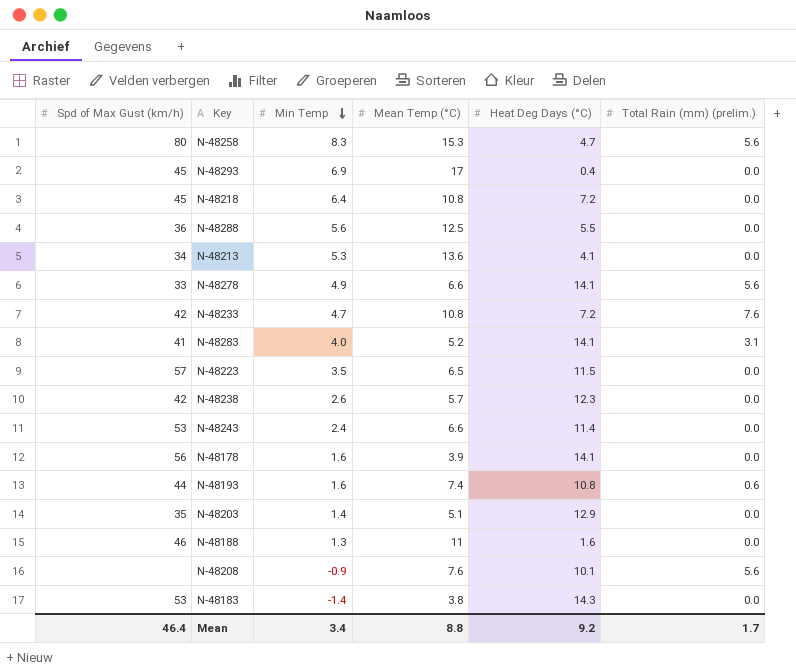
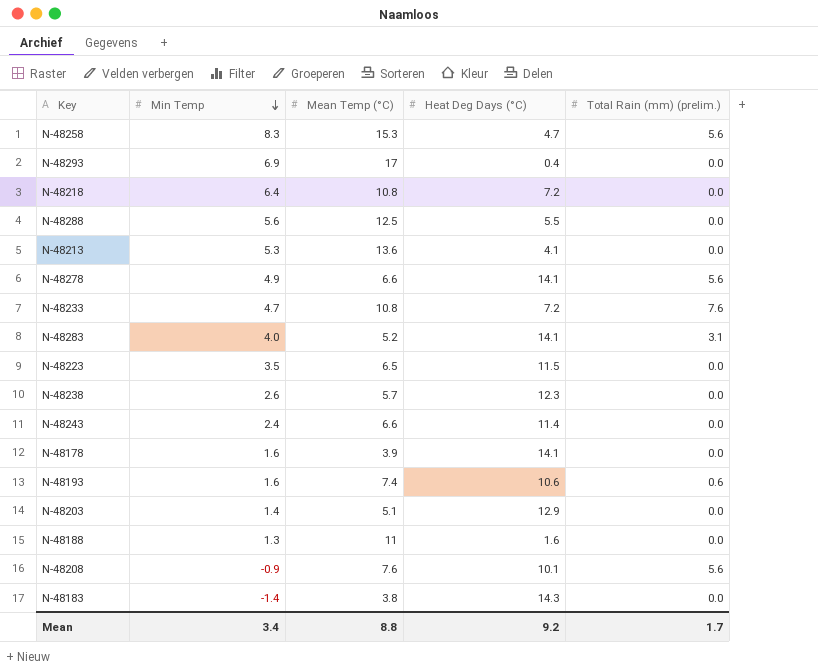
column Spd of Max Gust (km/h) | position: 1 -> none
N-48193 | Heat Deg Days (°C): 10.8 -> 10.6

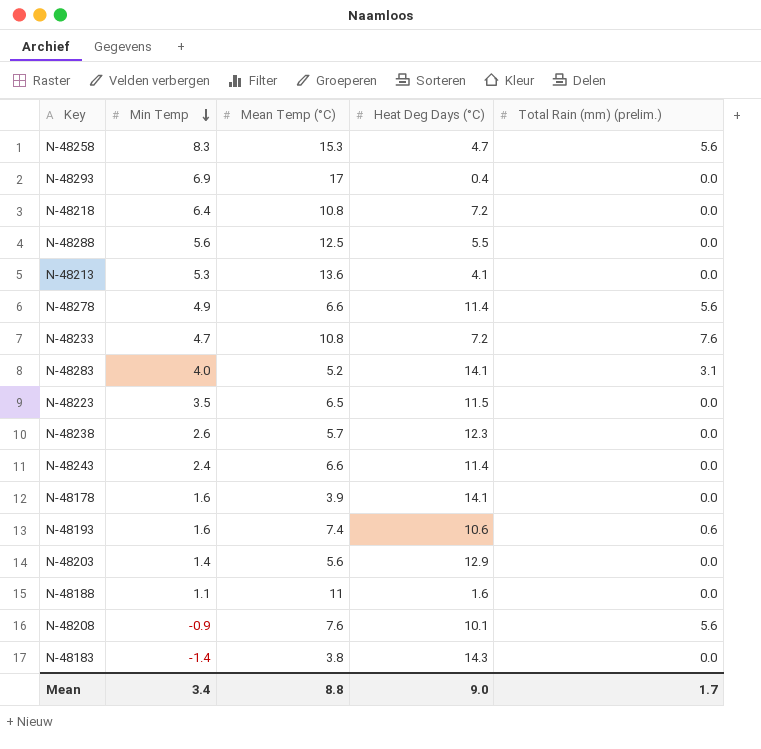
N-48278 | Heat Deg Days (°C): 14.1 -> 11.4
N-48203 | Mean Temp (°C): 5.1 -> 5.6
N-48188 | Min Temp: 1.3 -> 1.1
Mean | Heat Deg Days (°C): 9.2 -> 9.0

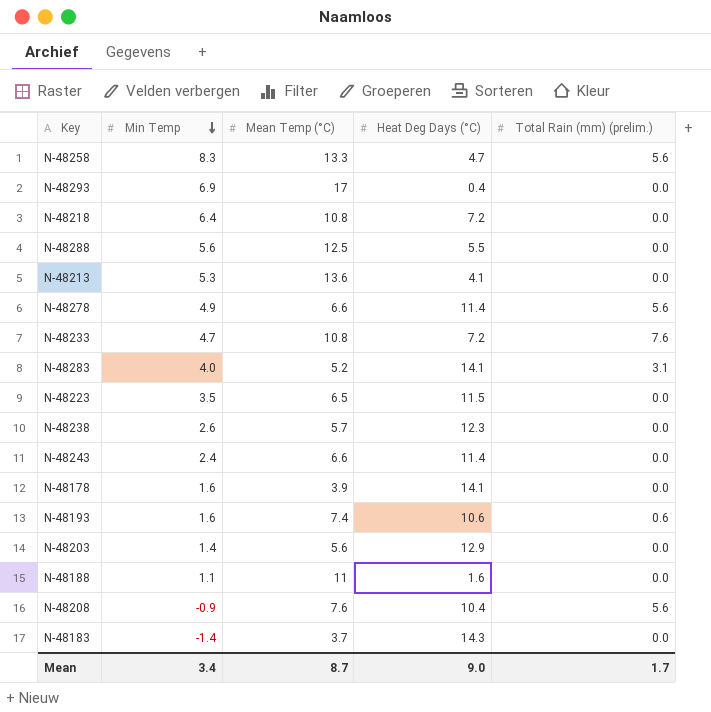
N-48258 | Mean Temp (°C): 15.3 -> 13.3
N-48208 | Heat Deg Days (°C): 10.1 -> 10.4
N-48183 | Mean Temp (°C): 3.8 -> 3.7
Mean | Mean Temp (°C): 8.8 -> 8.7

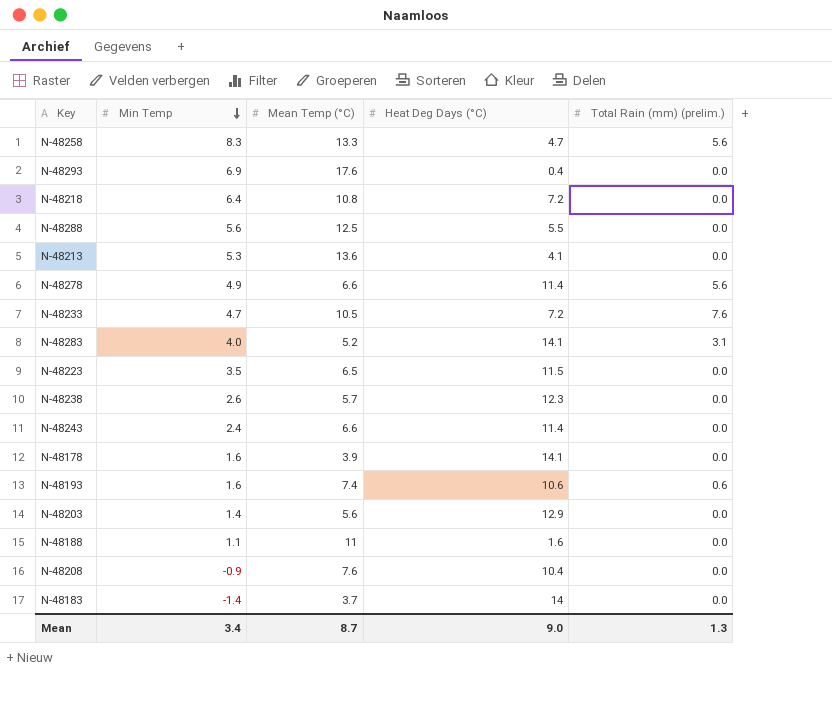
N-48293 | Mean Temp (°C): 17 -> 17.6
N-48233 | Mean Temp (°C): 10.8 -> 10.5
N-48208 | Total Rain (mm) (prelim.): 5.6 -> 0.0
N-48183 | Heat Deg Days (°C): 14.3 -> 14
Mean | Total Rain (mm) (prelim.): 1.7 -> 1.3

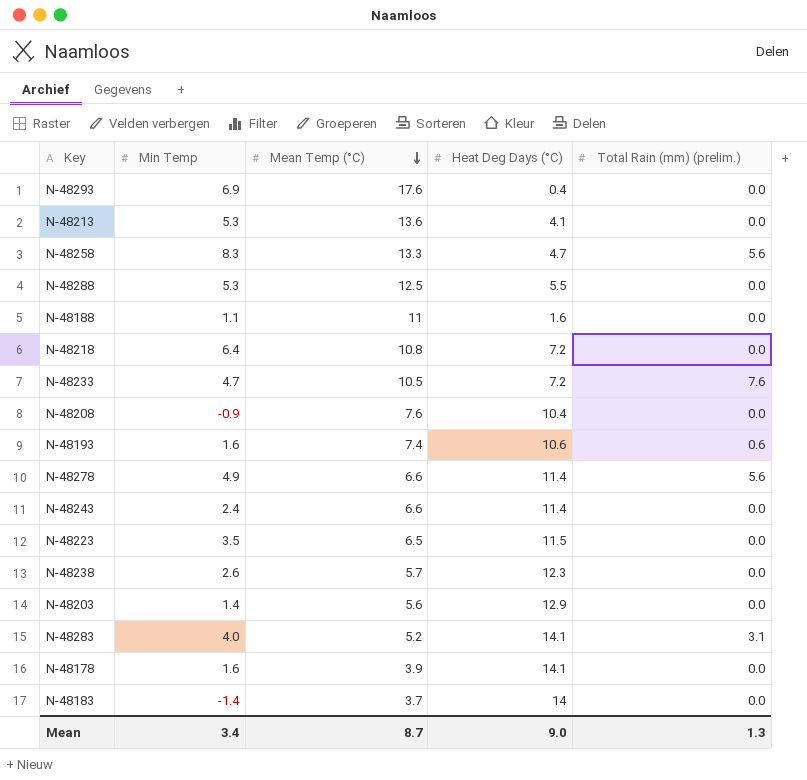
row order: Min Temp descending -> Mean Temp (°C) descending
N-48288 | Min Temp: 5.6 -> 5.3

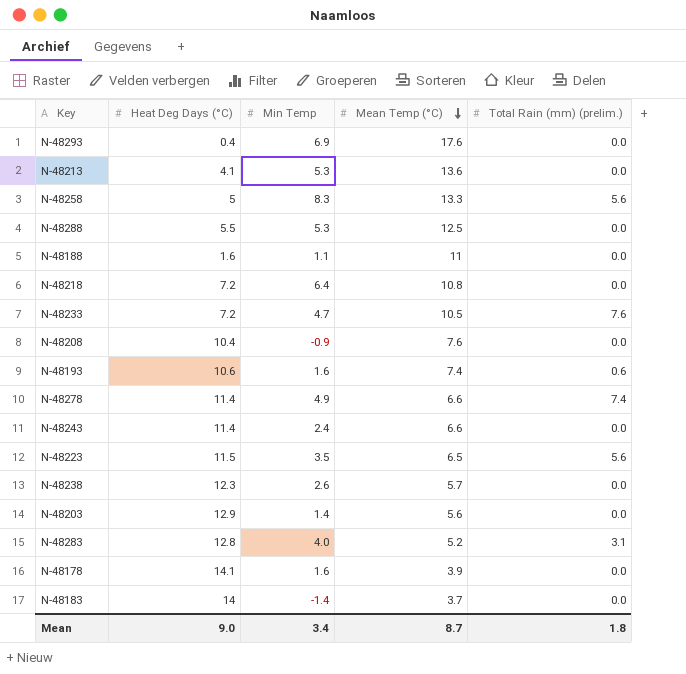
column Heat Deg Days (°C) | position: 4 -> 2
N-48258 | Heat Deg Days (°C): 4.7 -> 5
N-48278 | Total Rain (mm) (prelim.): 5.6 -> 7.4
N-48223 | Total Rain (mm) (prelim.): 0.0 -> 5.6
N-48283 | Heat Deg Days (°C): 14.1 -> 12.8
Mean | Total Rain (mm) (prelim.): 1.3 -> 1.8

